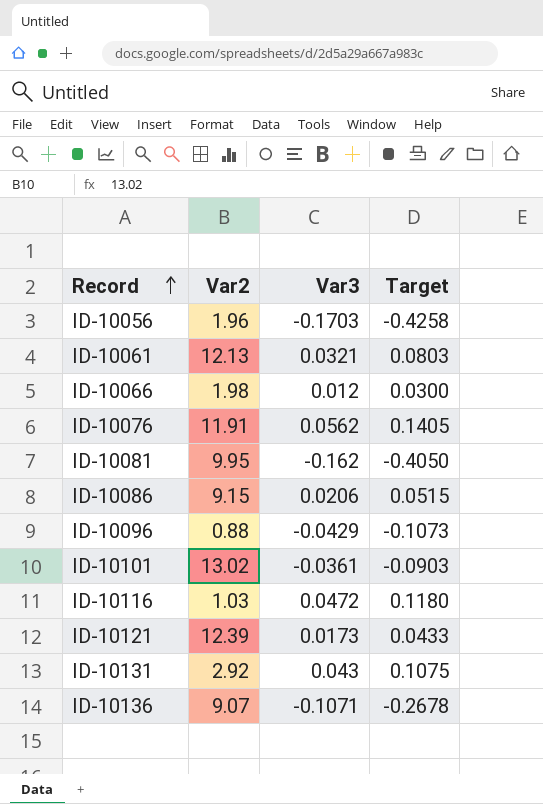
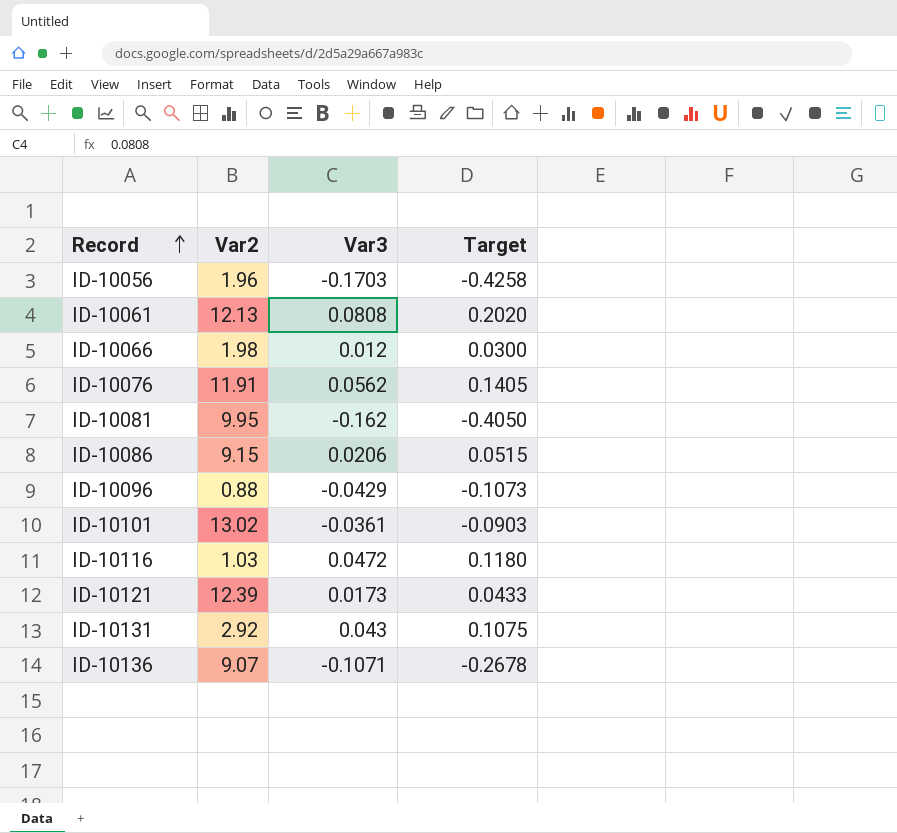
ID-10061 | Var3: 0.0321 -> 0.0808
ID-10061 | Target: 0.0803 -> 0.2020

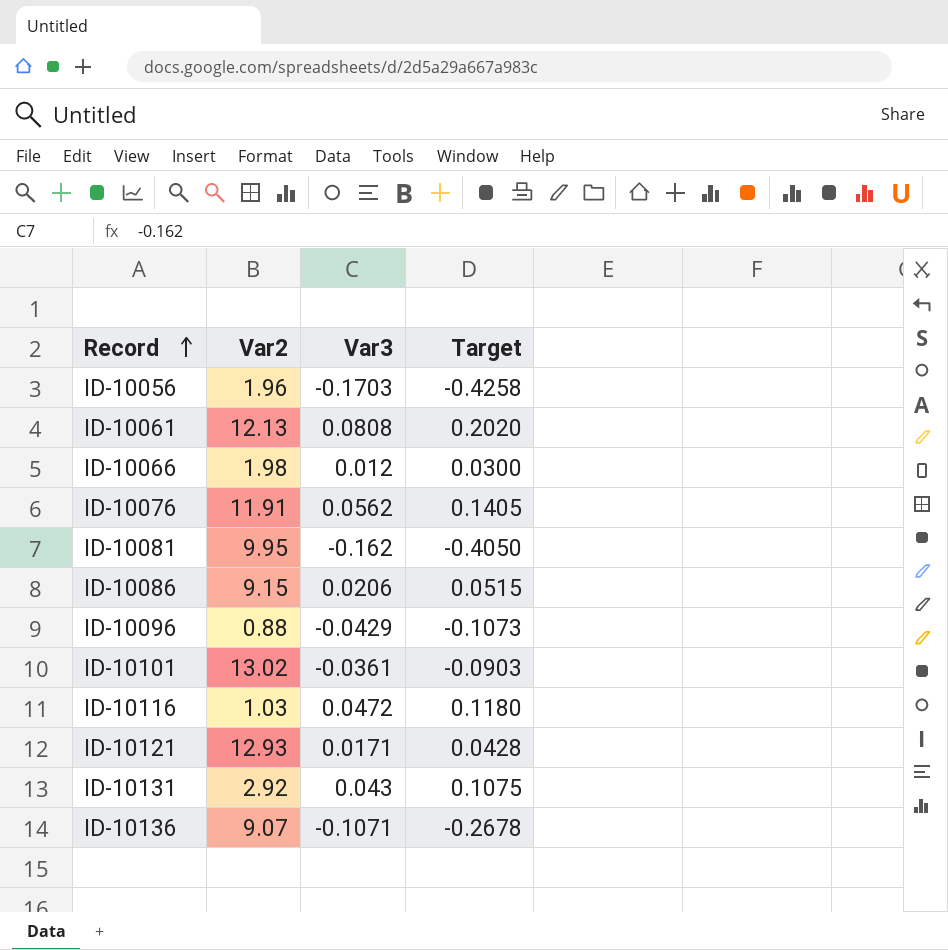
ID-10121 | Var2: 12.39 -> 12.93
ID-10121 | Var3: 0.0173 -> 0.0171
ID-10121 | Target: 0.0433 -> 0.0428

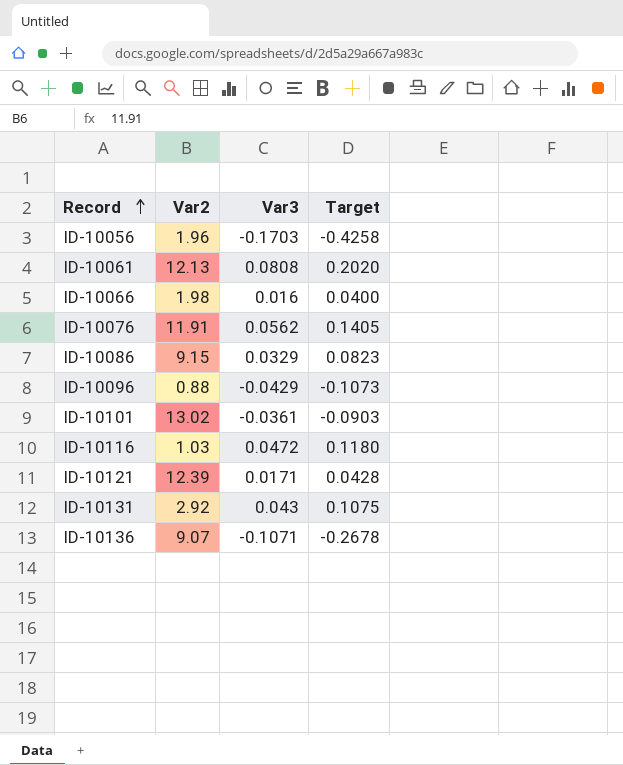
row ID-10081: 9.95 | -0.162 | -0.4050 -> none
ID-10066 | Var3: 0.012 -> 0.016
ID-10066 | Target: 0.0300 -> 0.0400
ID-10086 | Var3: 0.0206 -> 0.0329
ID-10086 | Target: 0.0515 -> 0.0823
ID-10121 | Var2: 12.93 -> 12.39

